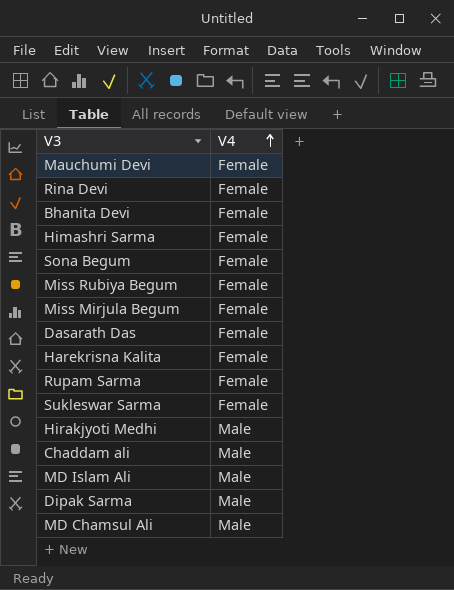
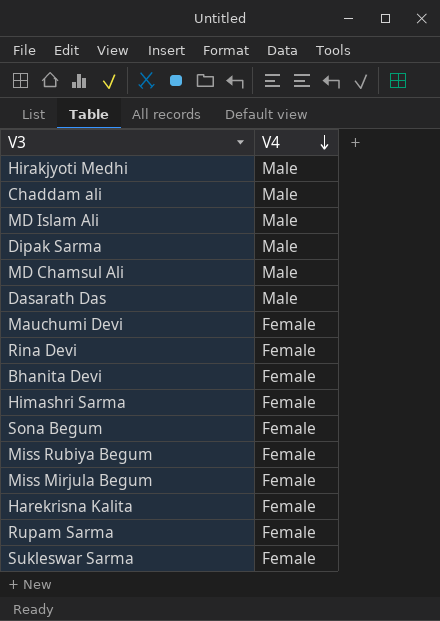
row order: V4 ascending -> V4 descending
Dasarath Das | V4: Female -> Male

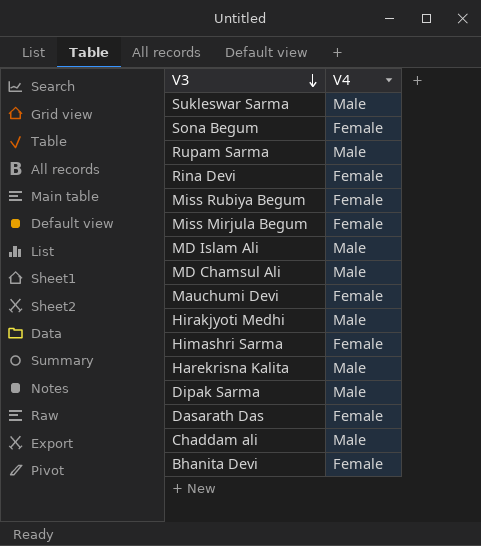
row order: V4 descending -> V3 descending
Sukleswar Sarma | V4: Female -> Male
Rupam Sarma | V4: Female -> Male
Harekrisna Kalita | V4: Female -> Male
Dasarath Das | V4: Male -> Female

